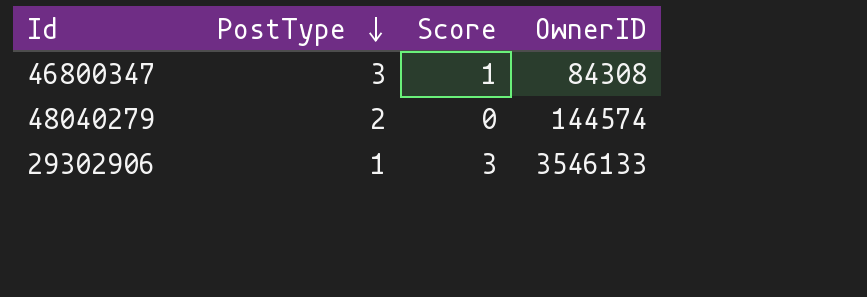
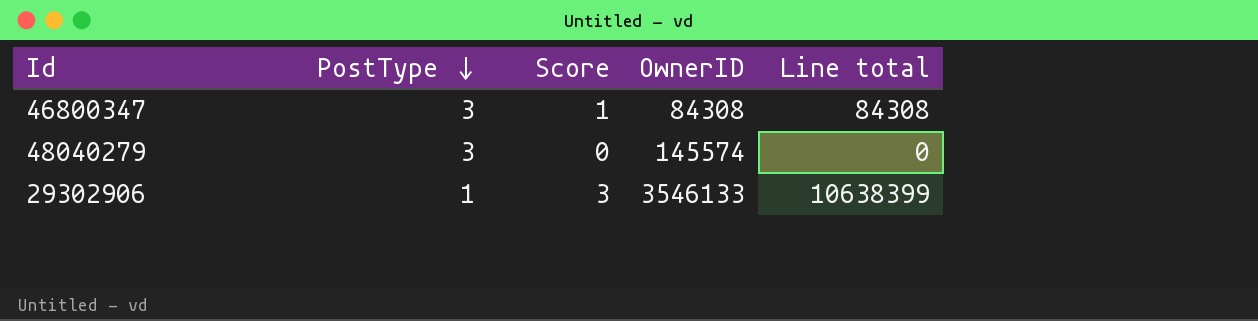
column Line total | formula: none -> [Score] * [OwnerID]
48040279 | PostType: 2 -> 3
48040279 | OwnerID: 144574 -> 145574

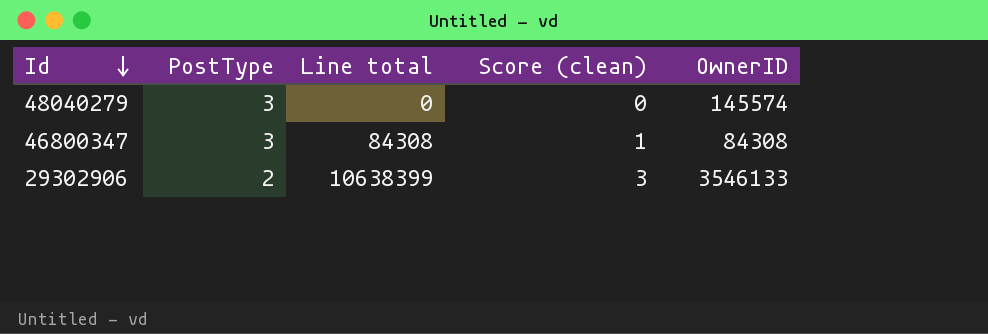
row order: PostType descending -> Id descending
column Line total | position: 5 -> 3
column name: Score -> Score (clean)
29302906 | PostType: 1 -> 2

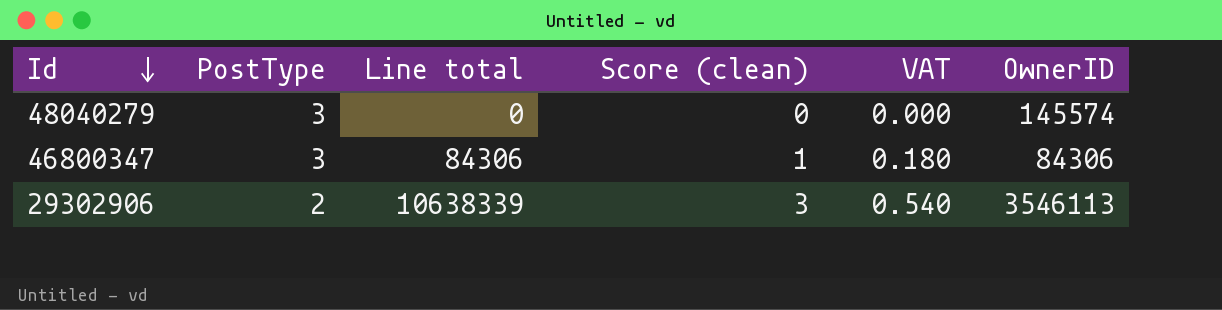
column VAT | formula: none -> [Score (clean)] * 0.18
46800347 | Line total: 84308 -> 84306
46800347 | OwnerID: 84308 -> 84306
29302906 | Line total: 10638399 -> 10638339
29302906 | OwnerID: 3546133 -> 3546113

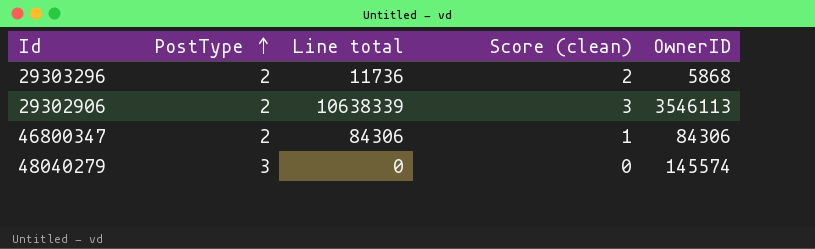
row order: Id descending -> PostType ascending
column VAT | formula: [Score (clean)] * 0.18 -> none
row 29303296: none -> 2 | 11736 | 2 | 5868
46800347 | PostType: 3 -> 2

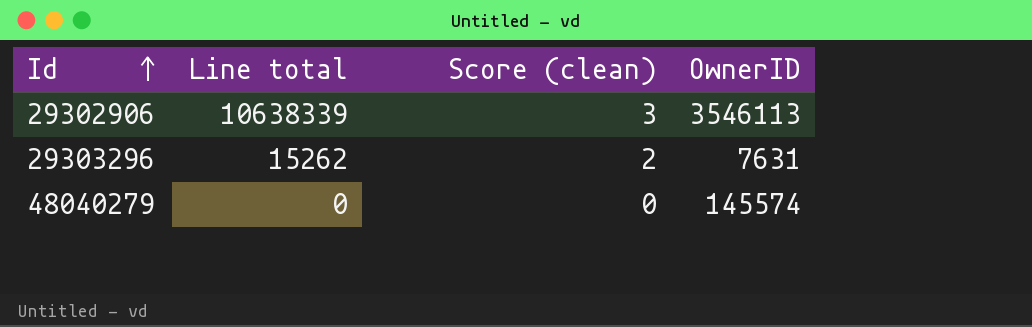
row order: PostType ascending -> Id ascending
column PostType | position: 2 -> none
row 46800347: 2 | 84306 | 1 | 84306 -> none
29303296 | Line total: 11736 -> 15262
29303296 | OwnerID: 5868 -> 7631

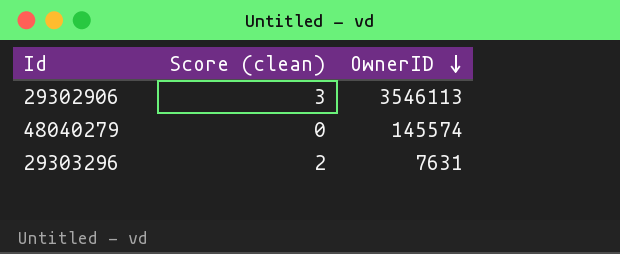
row order: Id ascending -> OwnerID descending
column Line total | formula: [Score (clean)] * [OwnerID] -> none

